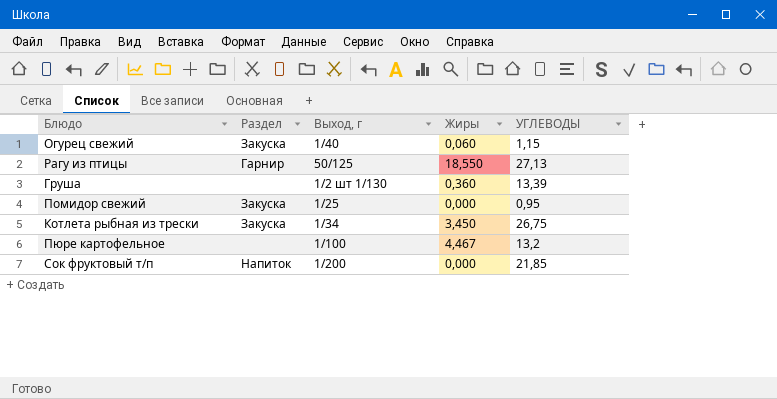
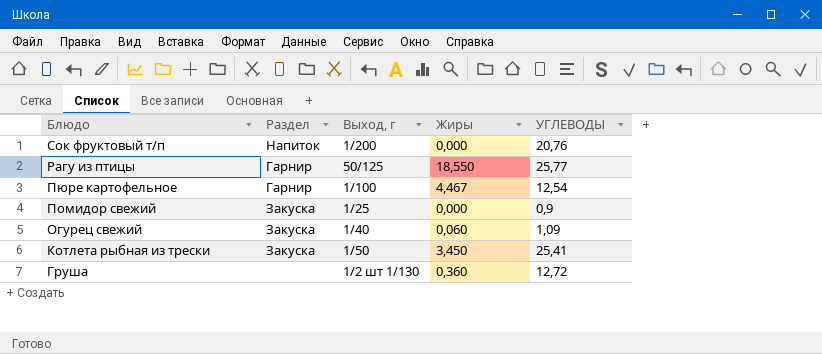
row order: none -> Блюдо descending
Сок фруктовый т/п | УГЛЕВОДЫ: 21,85 -> 20,76
Рагу из птицы | УГЛЕВОДЫ: 27,13 -> 25,77
Пюре картофельное | Раздел: none -> Гарнир
Пюре картофельное | УГЛЕВОДЫ: 13,2 -> 12,54
Помидор свежий | УГЛЕВОДЫ: 0,95 -> 0,9
Огурец свежий | УГЛЕВОДЫ: 1,15 -> 1,09
Котлета рыбная из трески | Выход, г: 1/34 -> 1/50
Котлета рыбная из трески | УГЛЕВОДЫ: 26,75 -> 25,41
Груша | УГЛЕВОДЫ: 13,39 -> 12,72

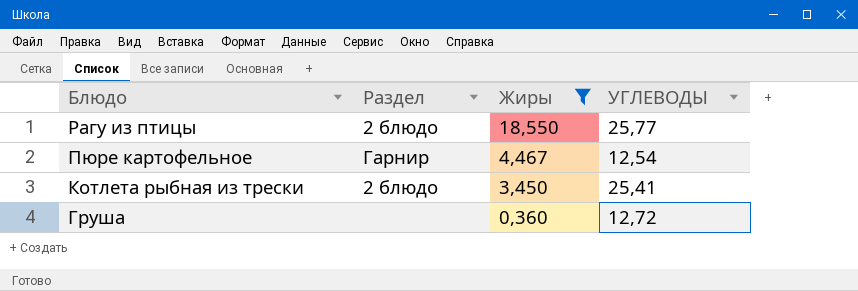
filter: none -> Жиры >= 0,360
column Выход, г | position: 3 -> none
Рагу из птицы | Раздел: Гарнир -> 2 блюдо
Котлета рыбная из трески | Раздел: Закуска -> 2 блюдо

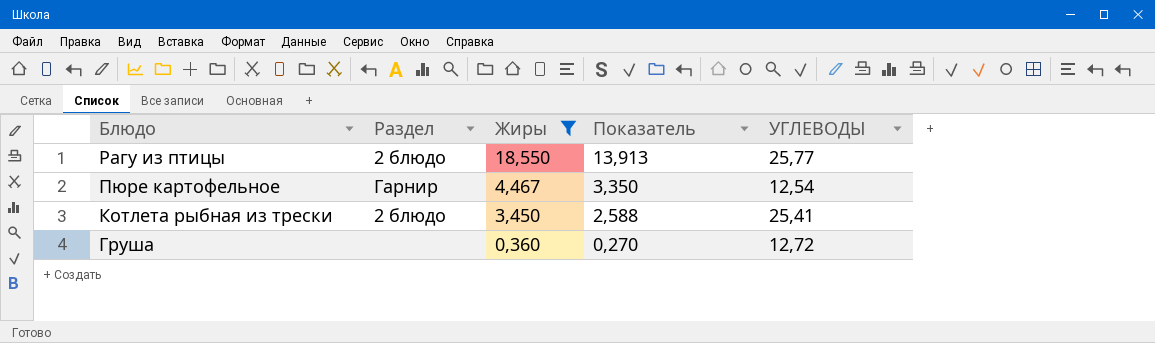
column Показатель | formula: none -> [Жиры] * 0,75

